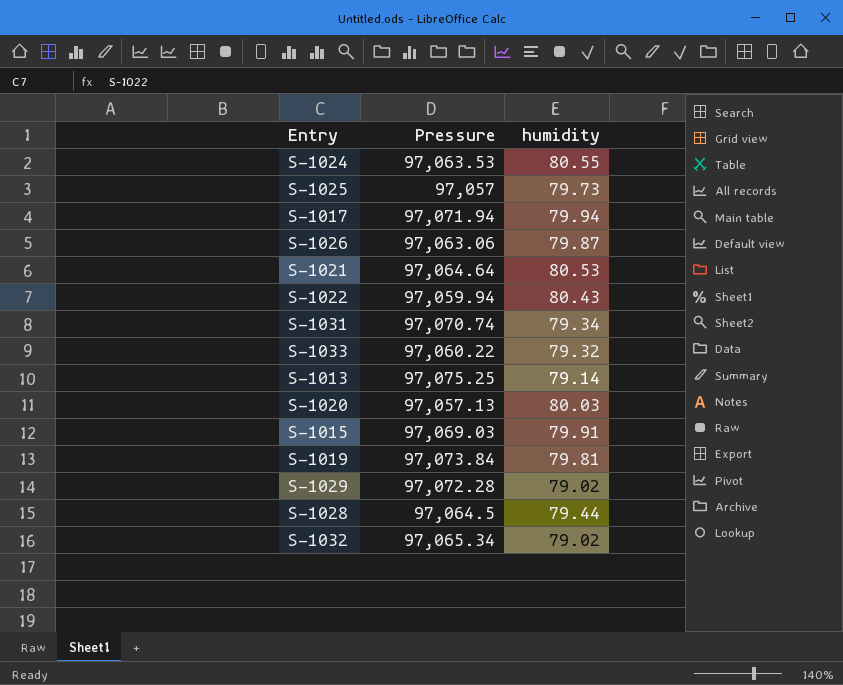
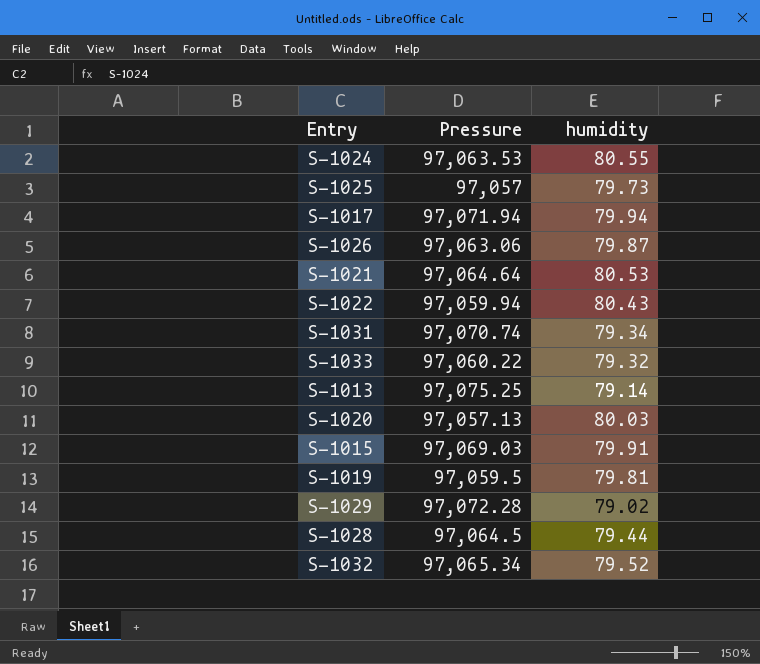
S-1019 | Pressure: 97,073.84 -> 97,059.5
S-1032 | humidity: 79.02 -> 79.52

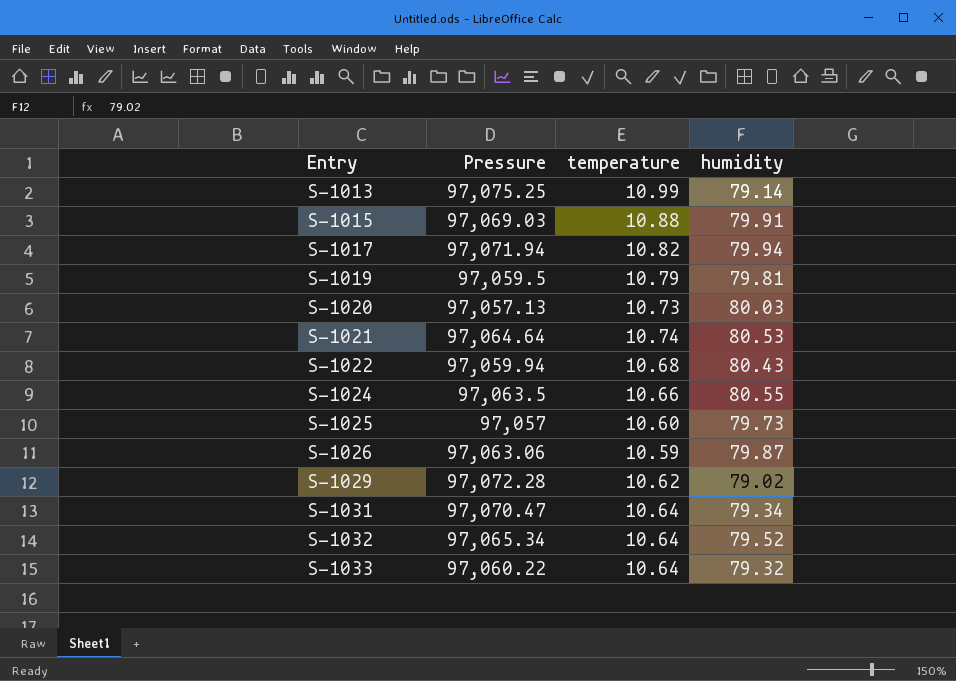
row order: none -> Entry ascending
column temperature | position: none -> 3
row S-1028: 97,064.5 | 79.44 -> none
S-1024 | Pressure: 97,063.53 -> 97,063.5
S-1031 | Pressure: 97,070.74 -> 97,070.47

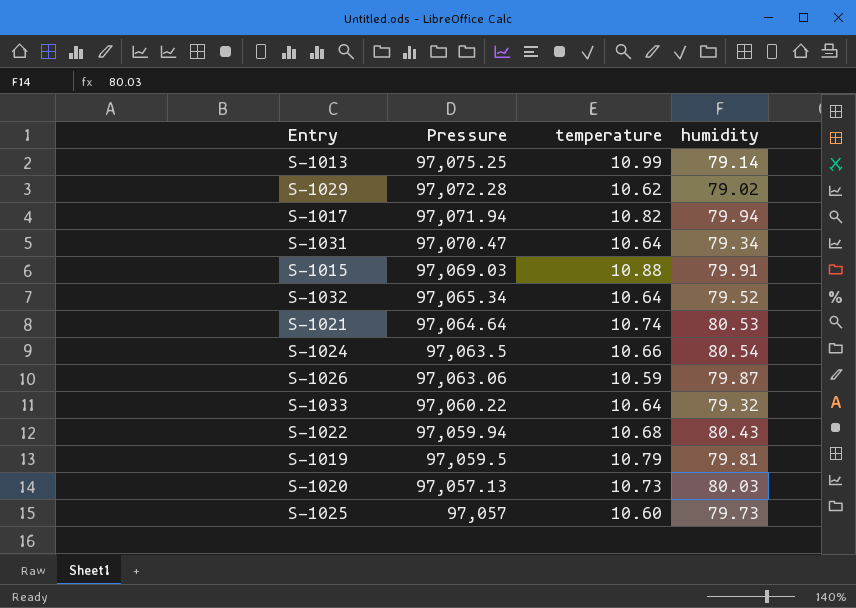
row order: Entry ascending -> Pressure descending
S-1024 | humidity: 80.55 -> 80.54

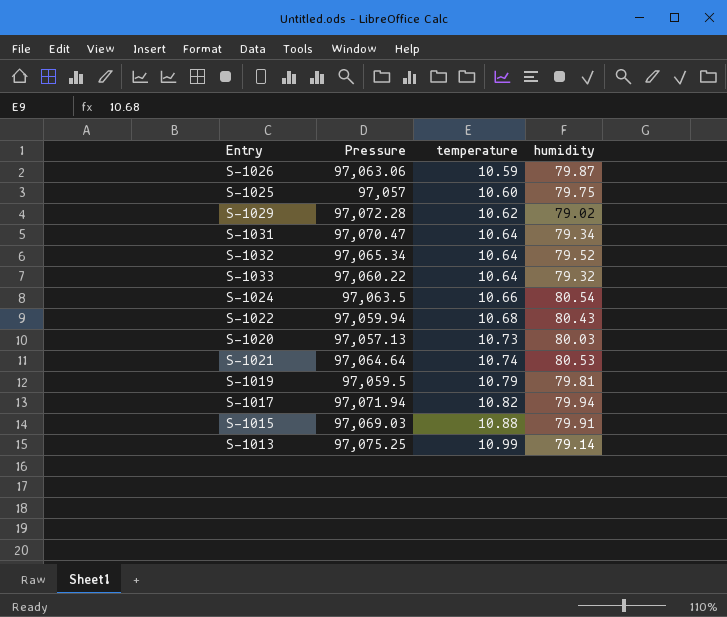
row order: Pressure descending -> temperature ascending
S-1025 | humidity: 79.73 -> 79.75

